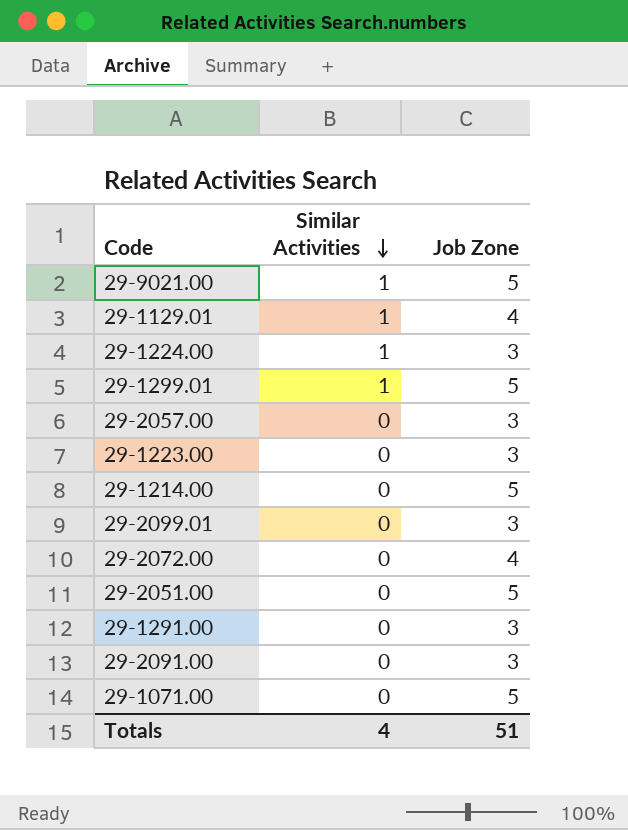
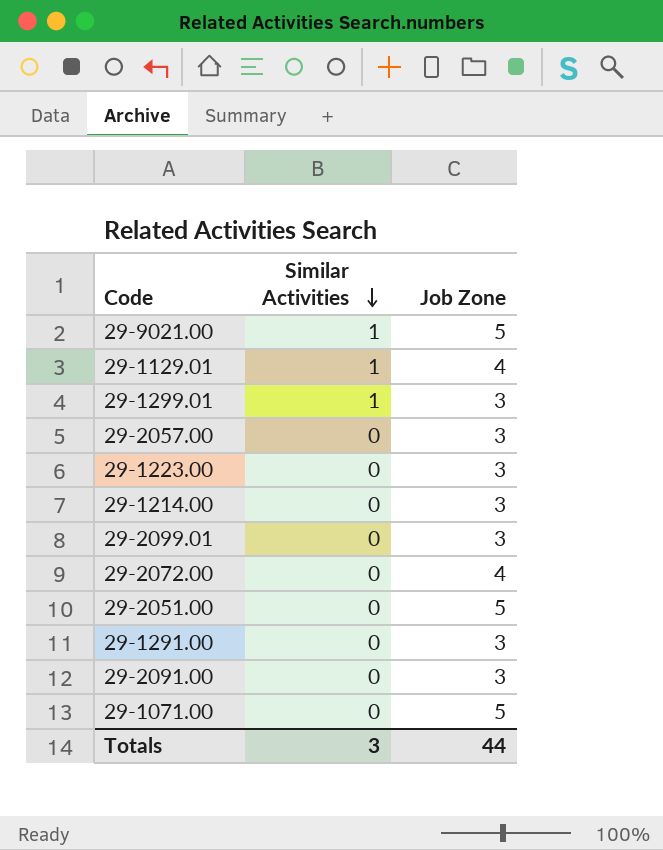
row 29-1224.00: 1 | 3 -> none
29-1299.01 | Job Zone: 5 -> 3
29-1214.00 | Job Zone: 5 -> 3
Totals | Similar Activities: 4 -> 3
Totals | Job Zone: 51 -> 44

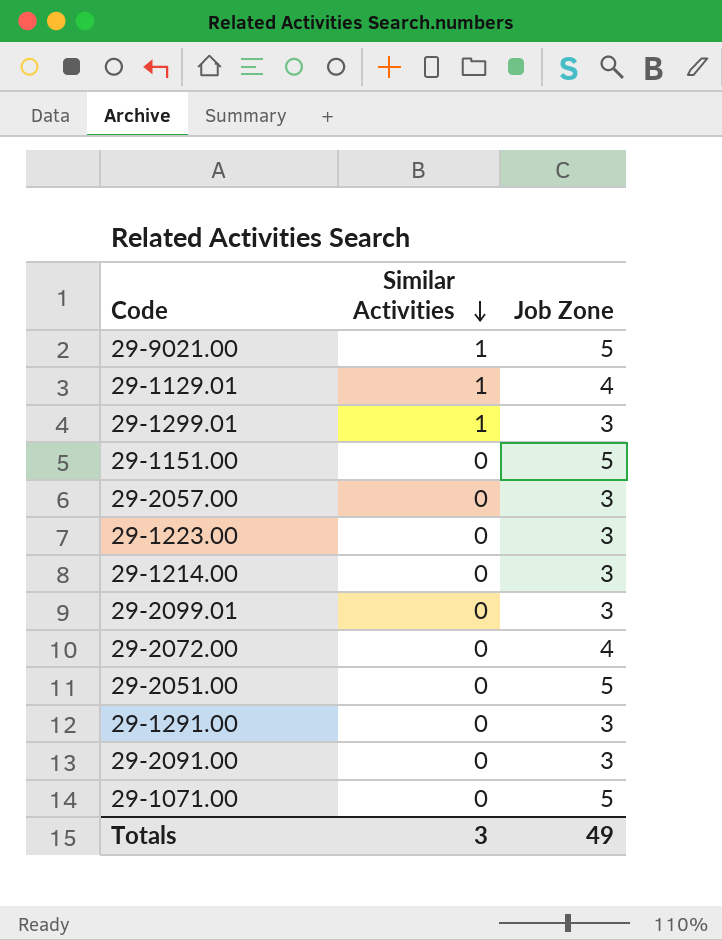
row 29-1151.00: none -> 0 | 5
Totals | Job Zone: 44 -> 49

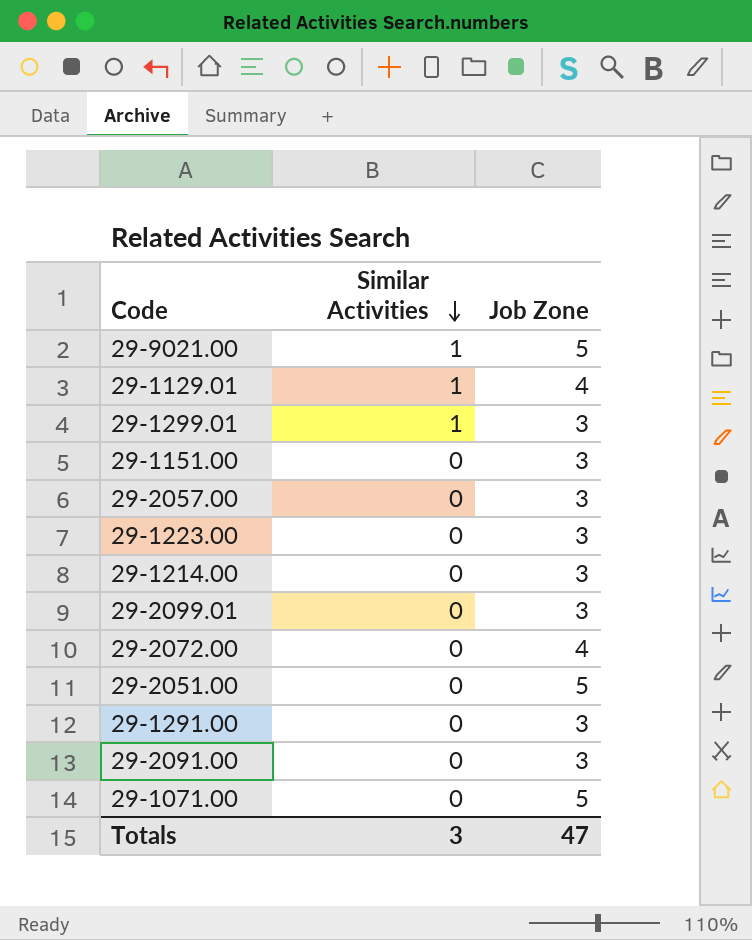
29-1151.00 | Job Zone: 5 -> 3
Totals | Job Zone: 49 -> 47

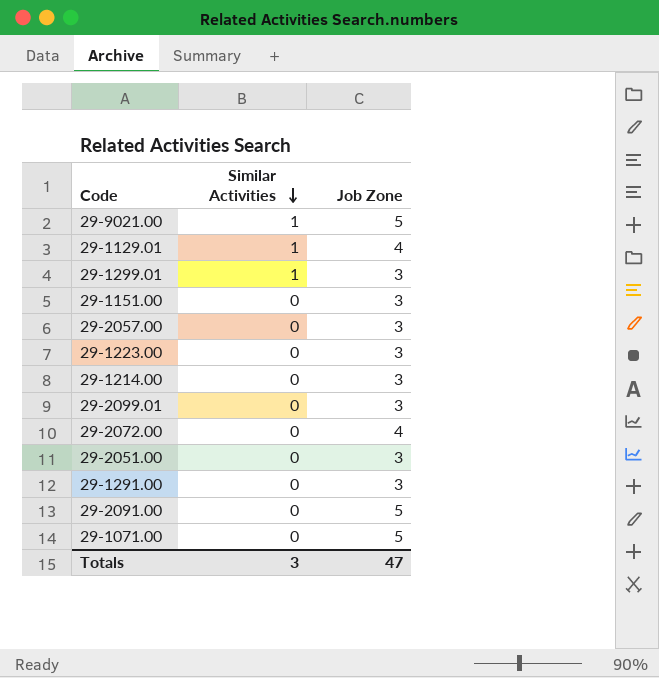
29-2051.00 | Job Zone: 5 -> 3
29-2091.00 | Job Zone: 3 -> 5

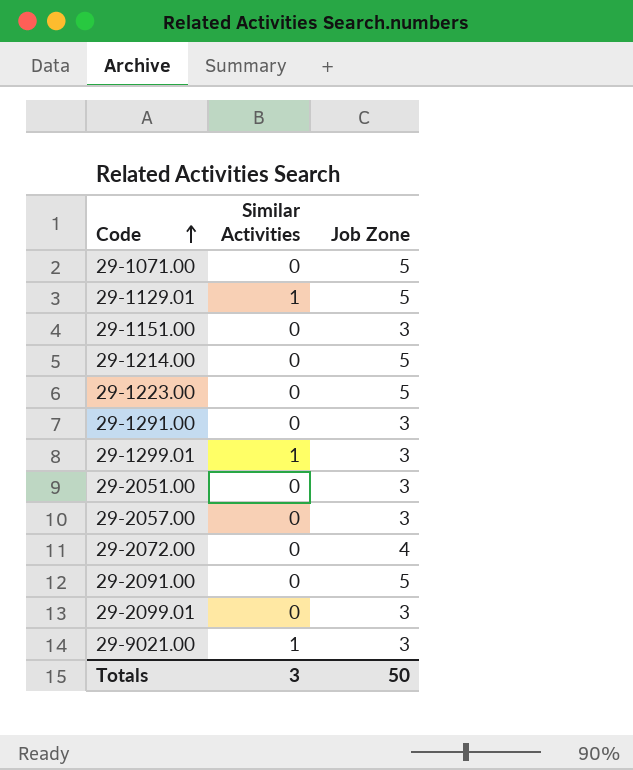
row order: Similar Activities descending -> Code ascending
29-1129.01 | Job Zone: 4 -> 5
29-1214.00 | Job Zone: 3 -> 5
29-1223.00 | Job Zone: 3 -> 5
29-9021.00 | Job Zone: 5 -> 3
Totals | Job Zone: 47 -> 50

